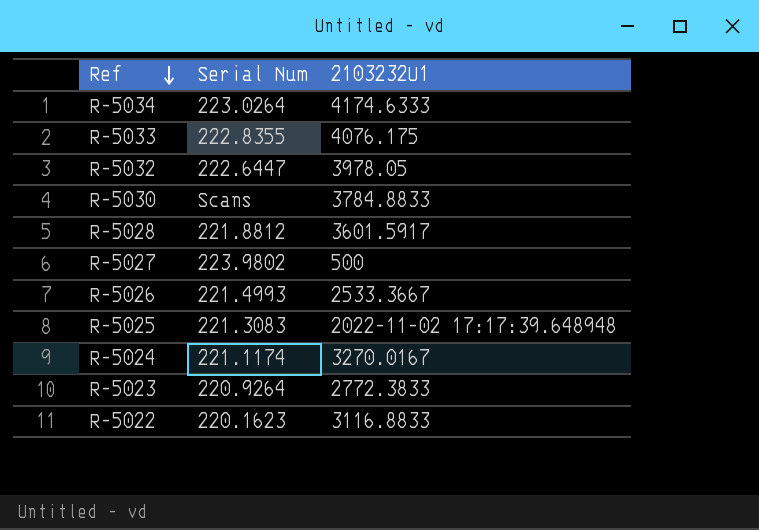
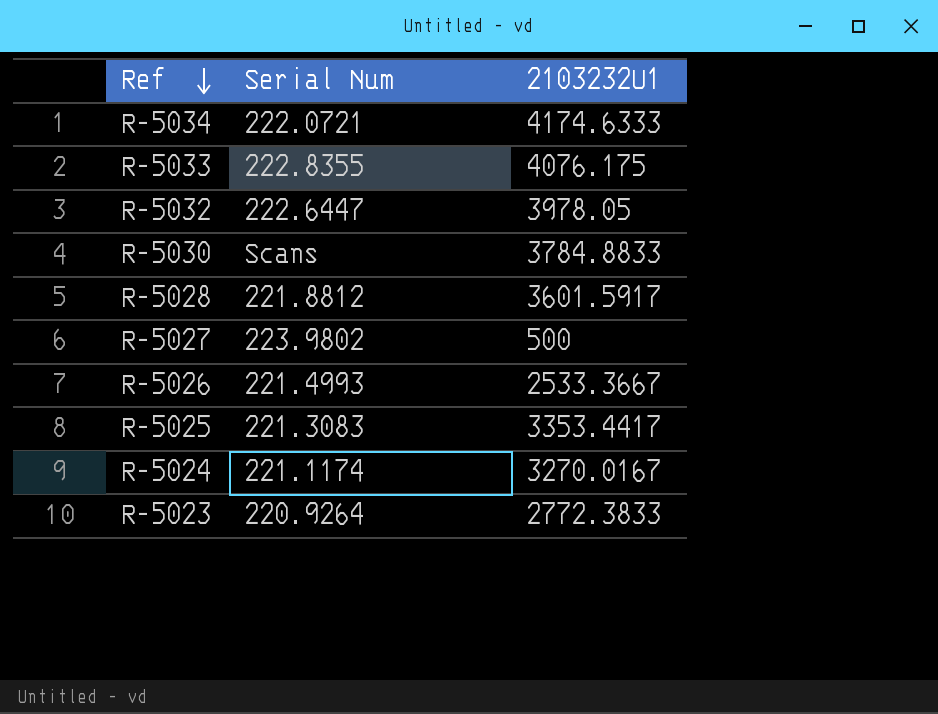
row R-5022: 220.1623 | 3116.8833 -> none
R-5034 | Serial Num: 223.0264 -> 222.0721
R-5025 | 2103232U1: 2022-11-02 17:17:39.648948 -> 3353.4417

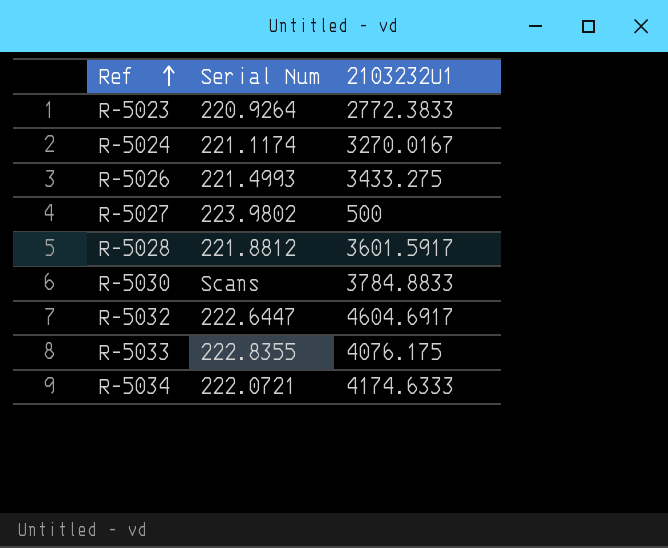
row order: Ref descending -> Ref ascending
row R-5025: 221.3083 | 3353.4417 -> none
R-5026 | 2103232U1: 2533.3667 -> 3433.275
R-5032 | 2103232U1: 3978.05 -> 4604.6917

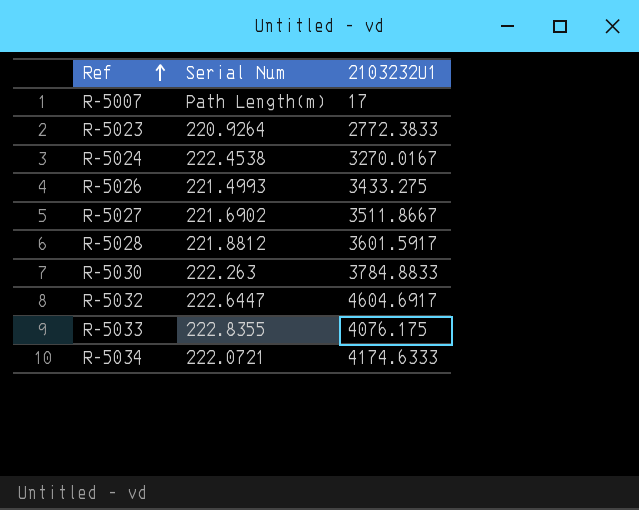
row R-5007: none -> Path Length(m) | 17
R-5024 | Serial Num: 221.1174 -> 222.4538
R-5027 | Serial Num: 223.9802 -> 221.6902
R-5027 | 2103232U1: 500 -> 3511.8667
R-5030 | Serial Num: Scans -> 222.263

